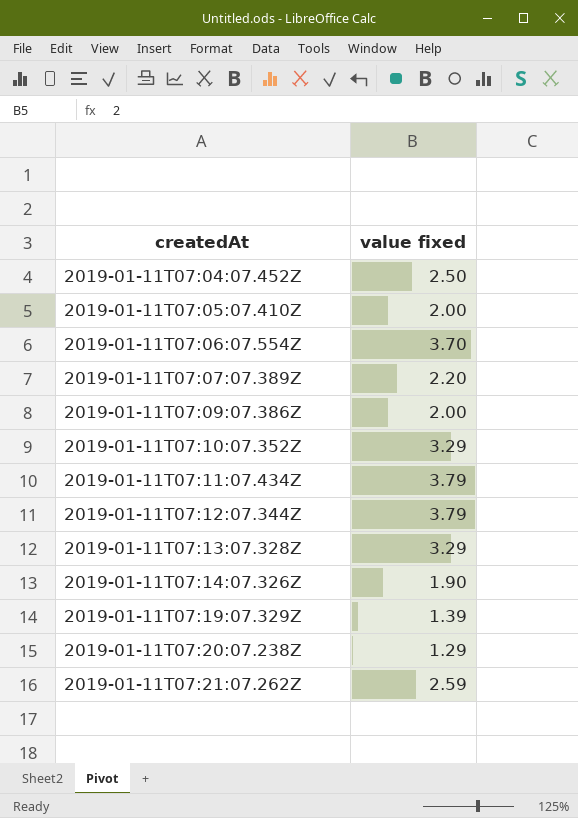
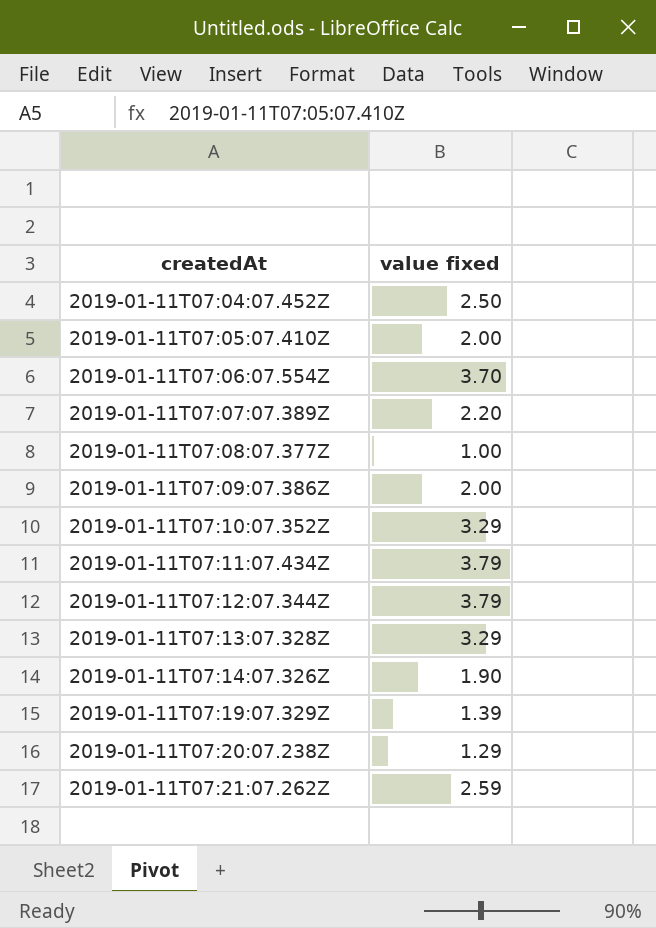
row 2019-01-11T07:08:07.377Z: none -> 1.00

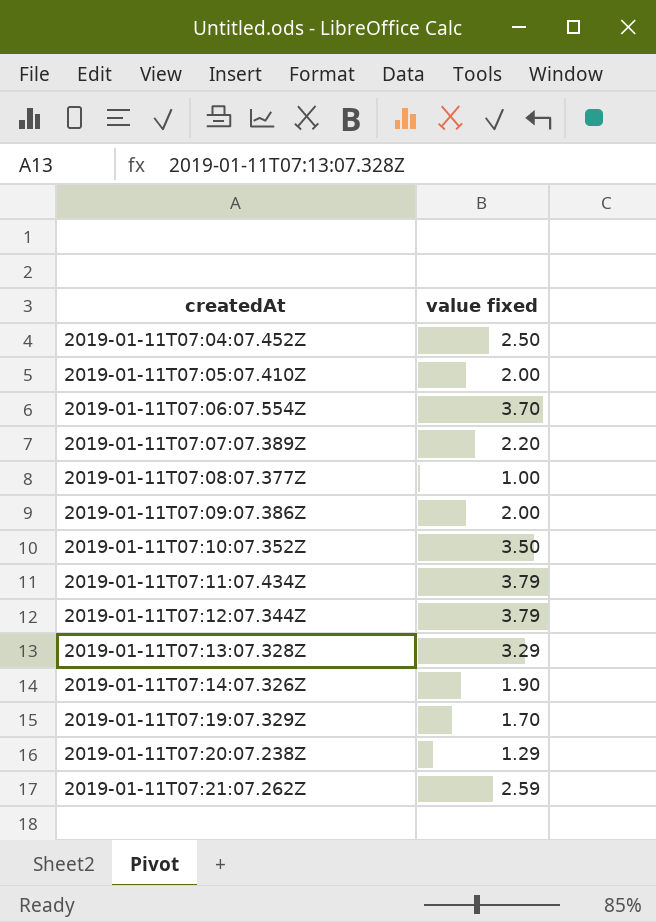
2019-01-11T07:10:07.352Z | value fixed: 3.29 -> 3.50
2019-01-11T07:19:07.329Z | value fixed: 1.39 -> 1.70

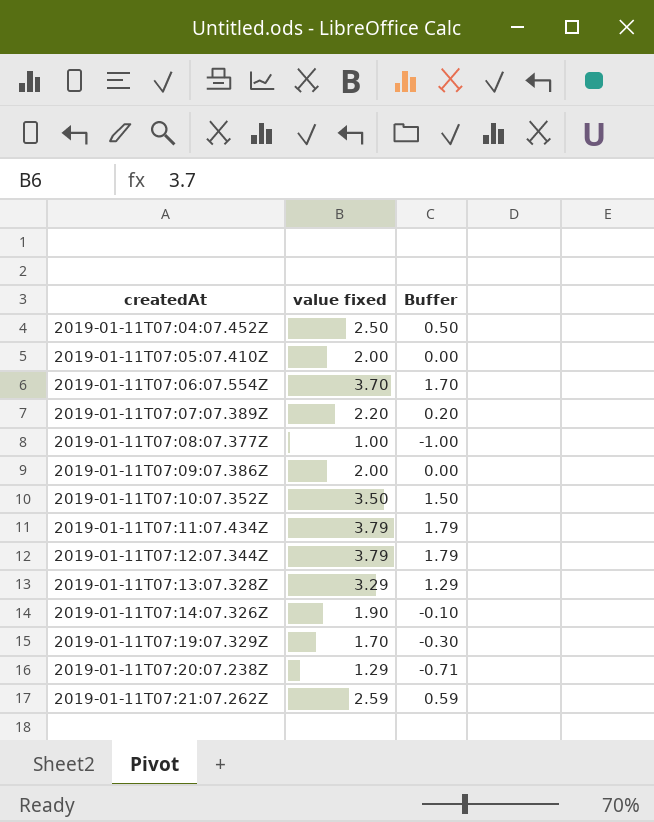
column Buffer | formula: none -> [value fixed] - 2

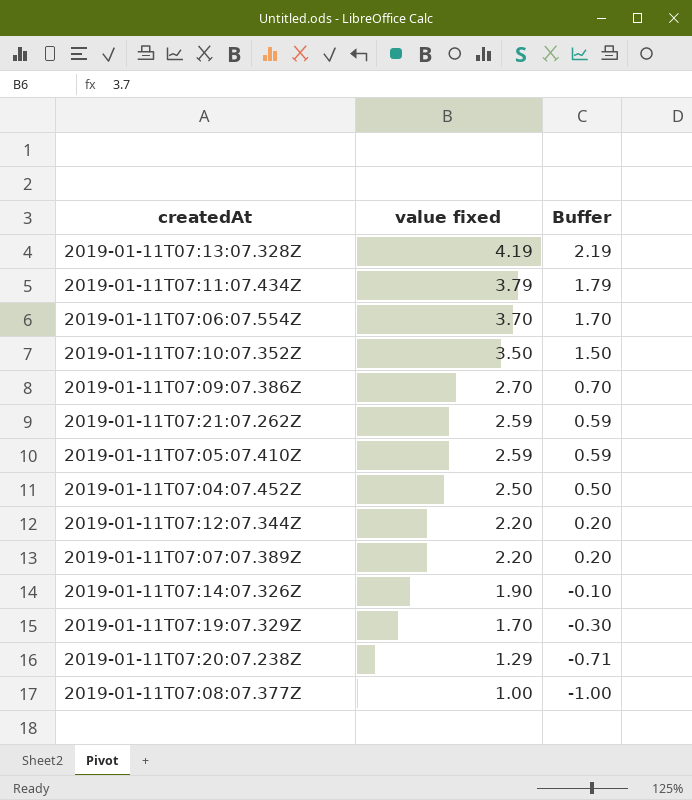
row order: createdAt ascending -> value fixed descending
2019-01-11T07:13:07.328Z | value fixed: 3.29 -> 4.19
2019-01-11T07:13:07.328Z | Buffer: 1.29 -> 2.19
2019-01-11T07:09:07.386Z | value fixed: 2.00 -> 2.70
2019-01-11T07:09:07.386Z | Buffer: 0.00 -> 0.70
2019-01-11T07:05:07.410Z | value fixed: 2.00 -> 2.59
2019-01-11T07:05:07.410Z | Buffer: 0.00 -> 0.59
2019-01-11T07:12:07.344Z | value fixed: 3.79 -> 2.20
2019-01-11T07:12:07.344Z | Buffer: 1.79 -> 0.20

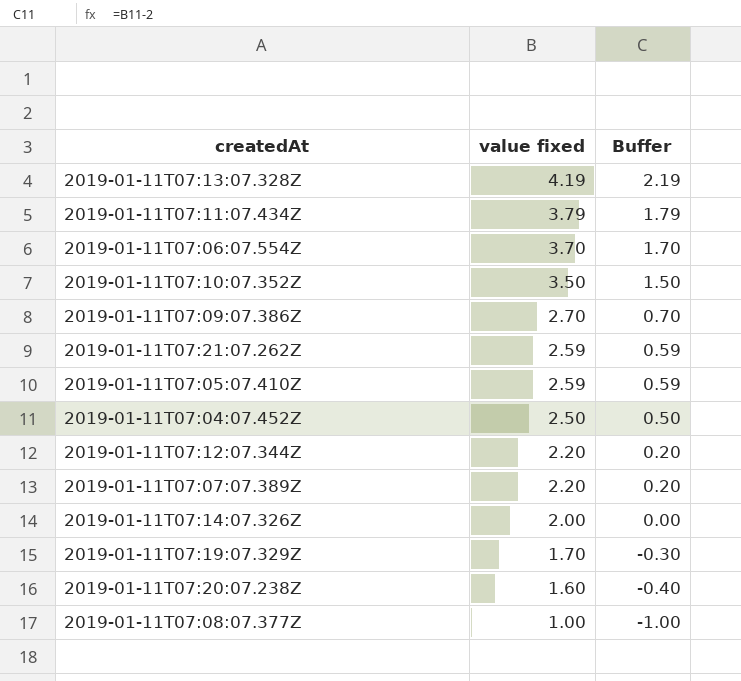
2019-01-11T07:14:07.326Z | value fixed: 1.90 -> 2.00
2019-01-11T07:14:07.326Z | Buffer: -0.10 -> 0.00
2019-01-11T07:20:07.238Z | value fixed: 1.29 -> 1.60
2019-01-11T07:20:07.238Z | Buffer: -0.71 -> -0.40

